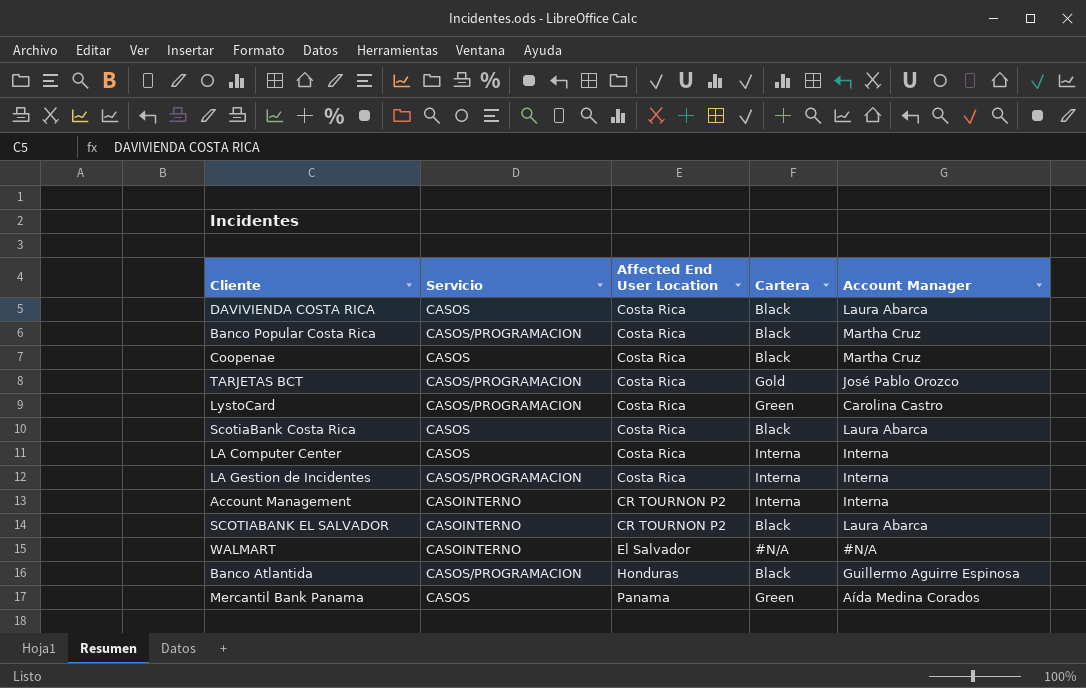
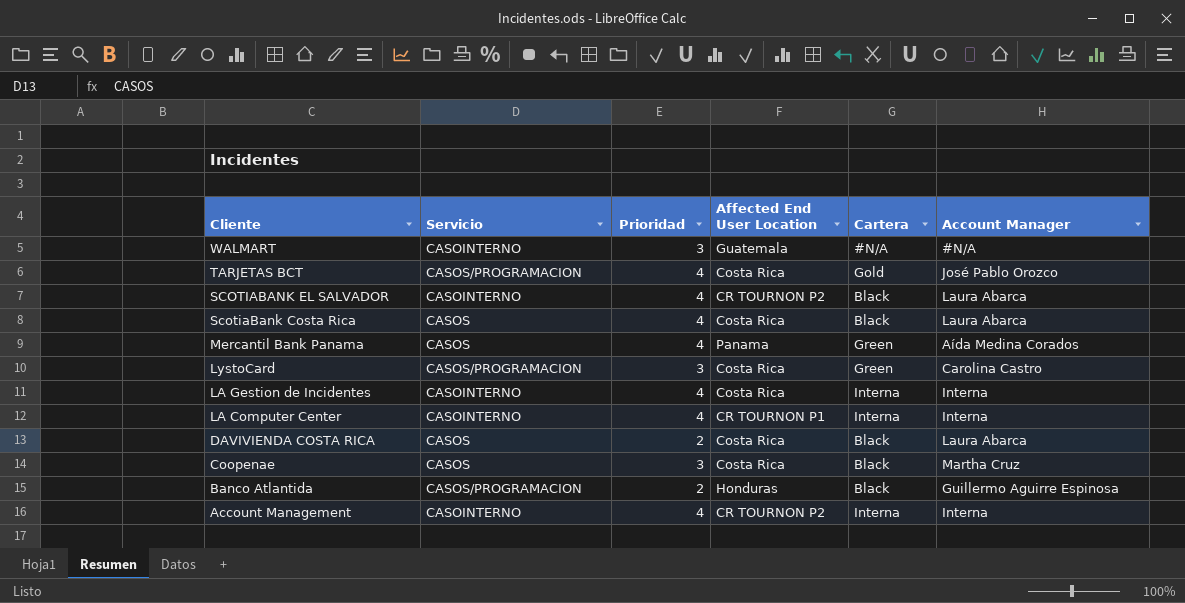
row order: Affected End User Location ascending -> Cliente descending
column Prioridad | position: none -> 3
row Banco Popular Costa Rica: CASOS/PROGRAMACION | Costa Rica | Black | Martha Cruz -> none
WALMART | Affected End User Location: El Salvador -> Guatemala
LA Gestion de Incidentes | Servicio: CASOS/PROGRAMACION -> CASOINTERNO
LA Computer Center | Servicio: CASOS -> CASOINTERNO
LA Computer Center | Affected End User Location: Costa Rica -> CR TOURNON P1

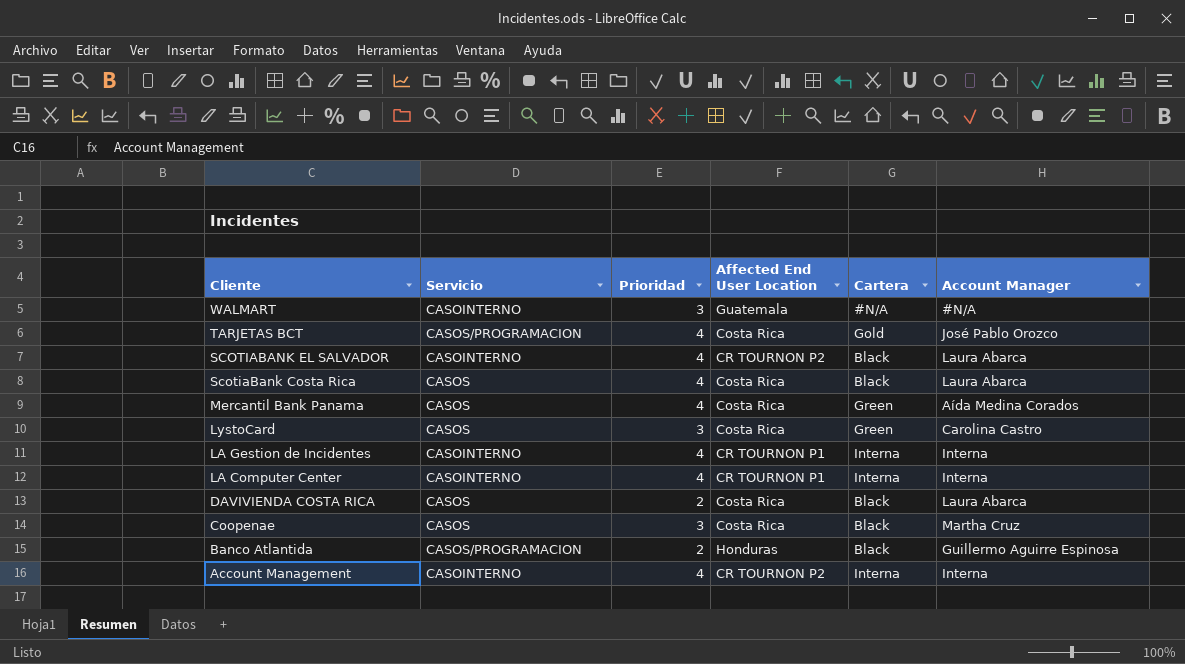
Mercantil Bank Panama | Affected End User Location: Panama -> Costa Rica
LystoCard | Servicio: CASOS/PROGRAMACION -> CASOS
LA Gestion de Incidentes | Affected End User Location: Costa Rica -> CR TOURNON P1

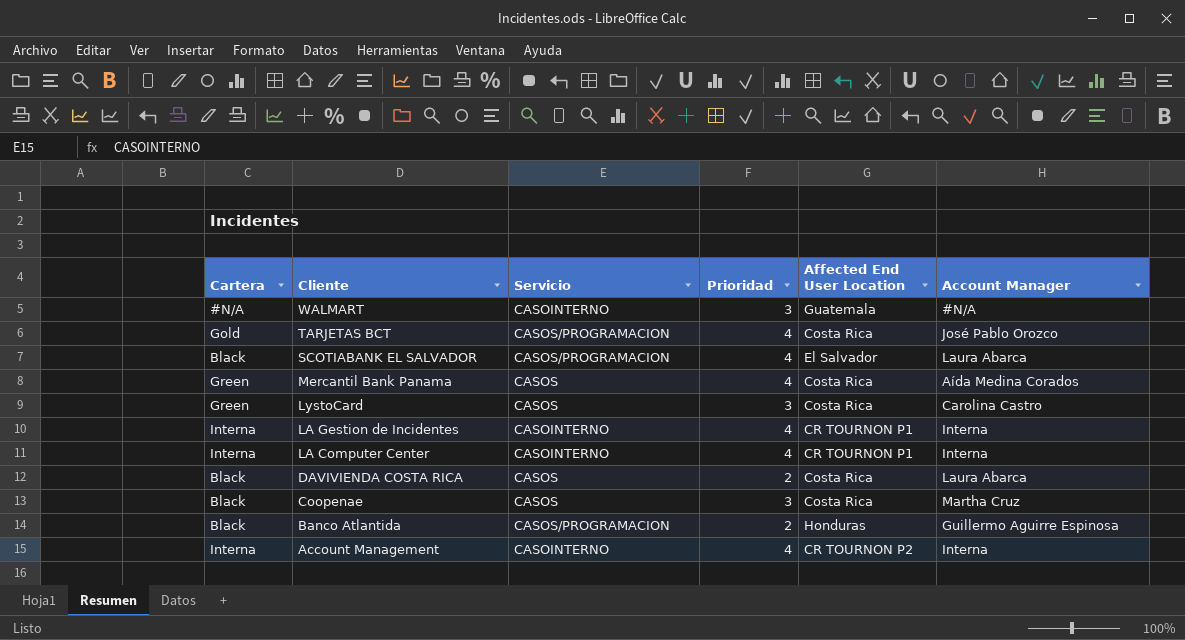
column Cartera | position: 5 -> 1
row ScotiaBank Costa Rica: CASOS | 4 | Costa Rica | Black | Laura Abarca -> none
SCOTIABANK EL SALVADOR | Servicio: CASOINTERNO -> CASOS/PROGRAMACION
SCOTIABANK EL SALVADOR | Affected End User Location: CR TOURNON P2 -> El Salvador

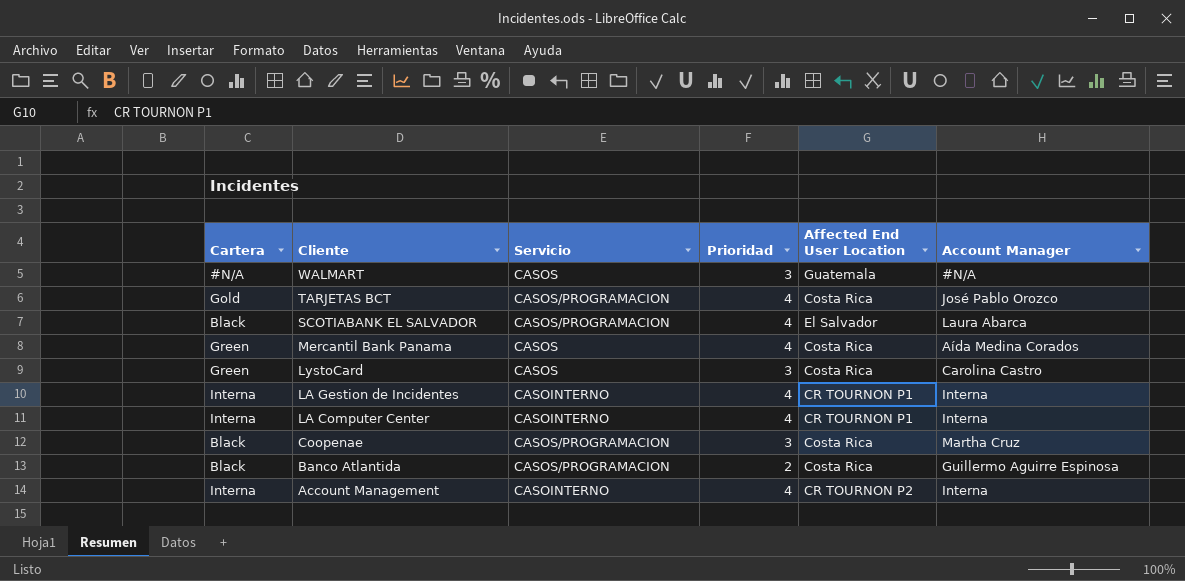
row DAVIVIENDA COSTA RICA: Black | CASOS | 2 | Costa Rica | Laura Abarca -> none
WALMART | Servicio: CASOINTERNO -> CASOS
Coopenae | Servicio: CASOS -> CASOS/PROGRAMACION
Banco Atlantida | Affected End User Location: Honduras -> Costa Rica

